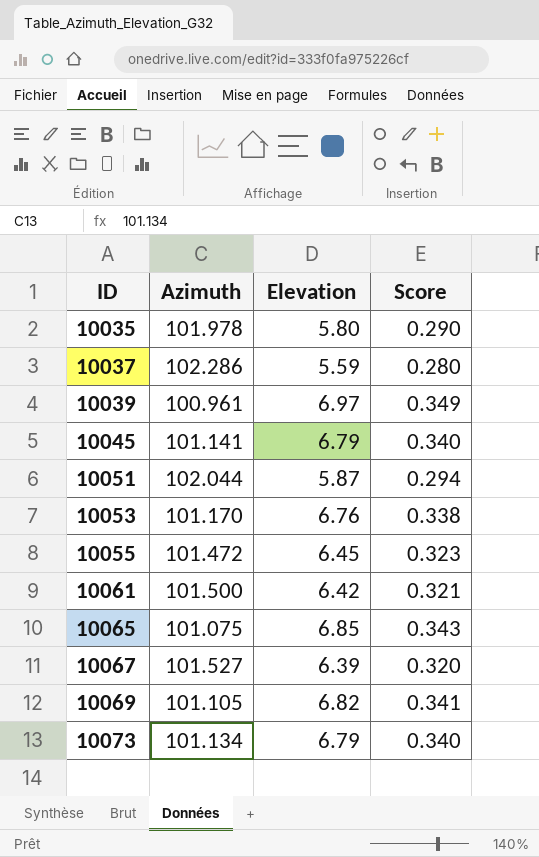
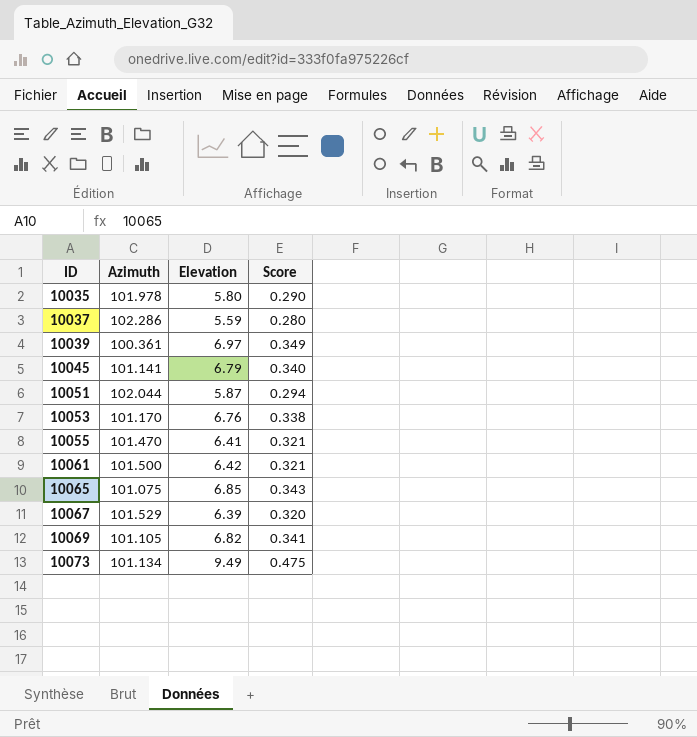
10039 | Azimuth: 100.961 -> 100.361
10055 | Azimuth: 101.472 -> 101.470
10055 | Elevation: 6.45 -> 6.41
10055 | Score: 0.323 -> 0.321
10067 | Azimuth: 101.527 -> 101.529
10073 | Elevation: 6.79 -> 9.49
10073 | Score: 0.340 -> 0.475

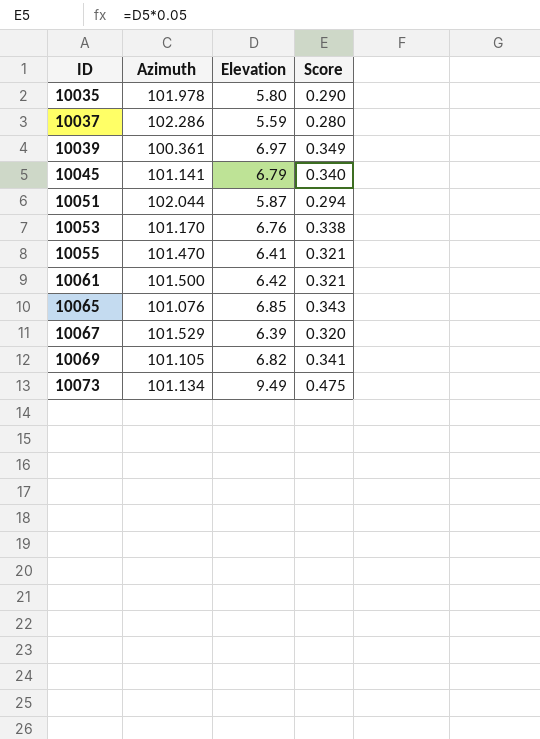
10065 | Azimuth: 101.075 -> 101.076

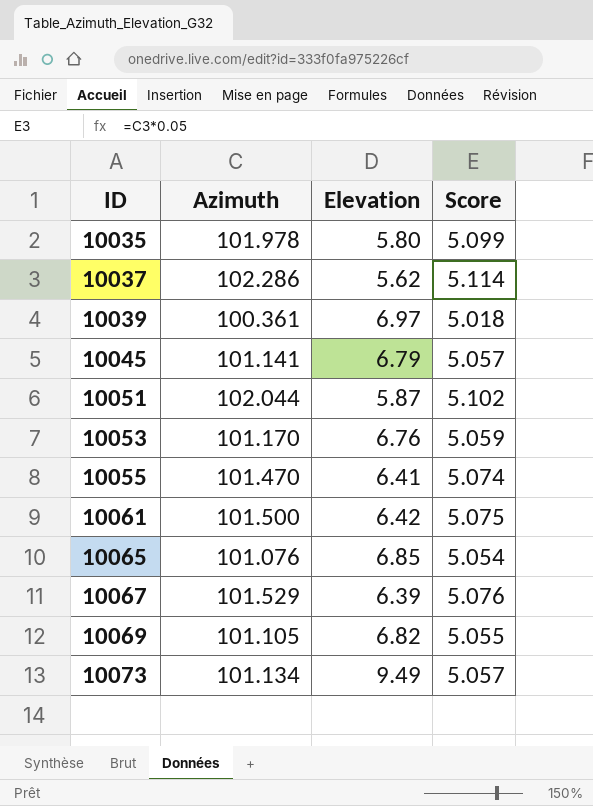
column Score | formula: [Elevation] * 0.05 -> [Azimuth] * 0.05
10037 | Elevation: 5.59 -> 5.62

